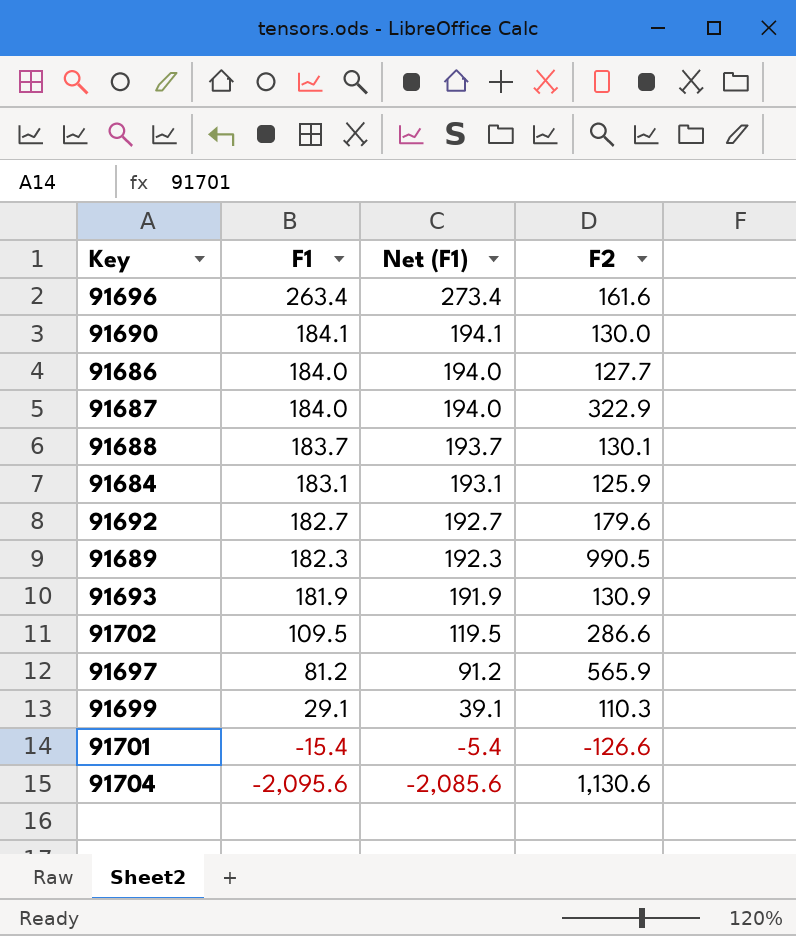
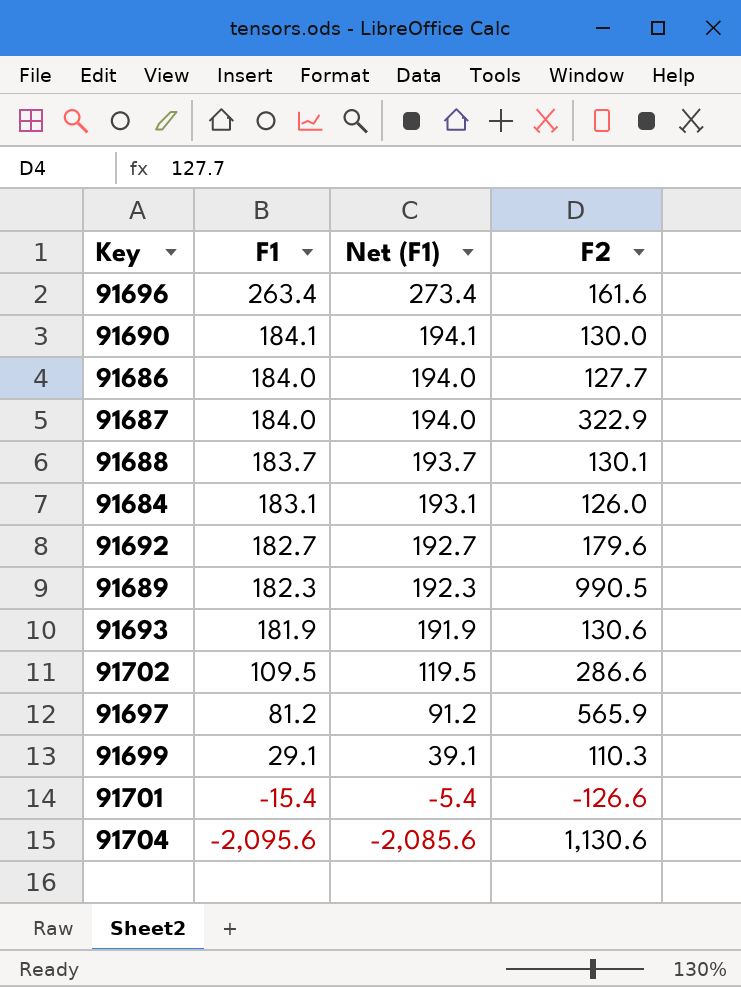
91684 | F2: 125.9 -> 126.0
91693 | F2: 130.9 -> 130.6

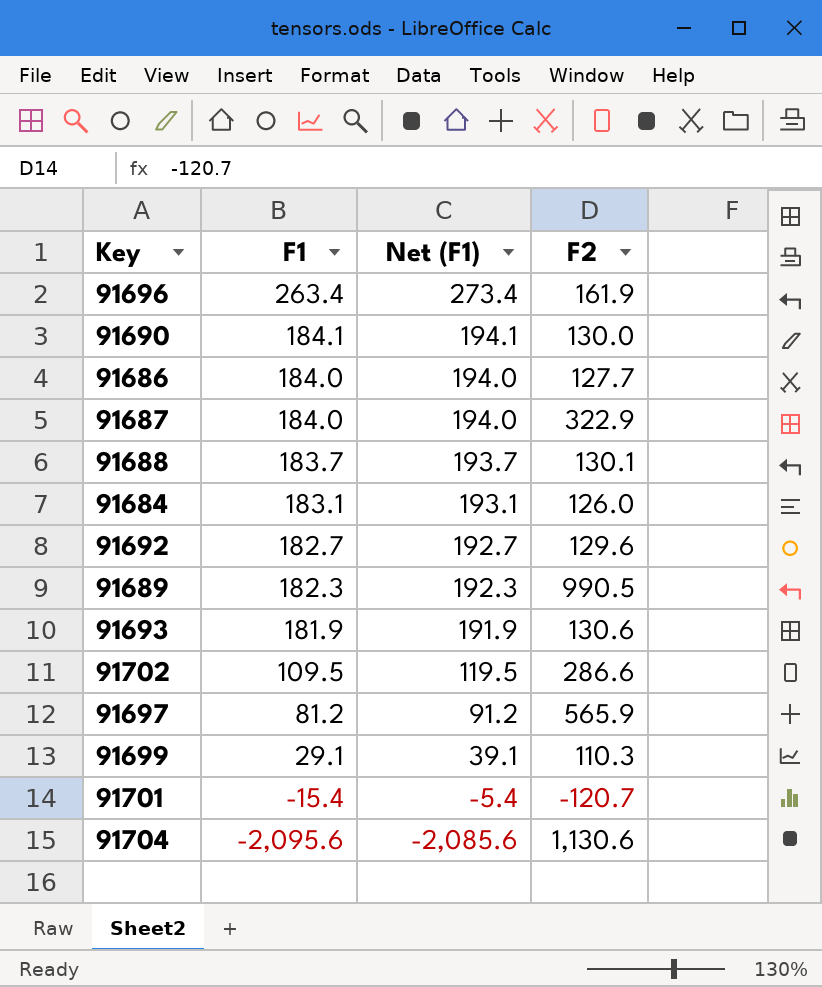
91696 | F2: 161.6 -> 161.9
91692 | F2: 179.6 -> 129.6
91701 | F2: -126.6 -> -120.7

